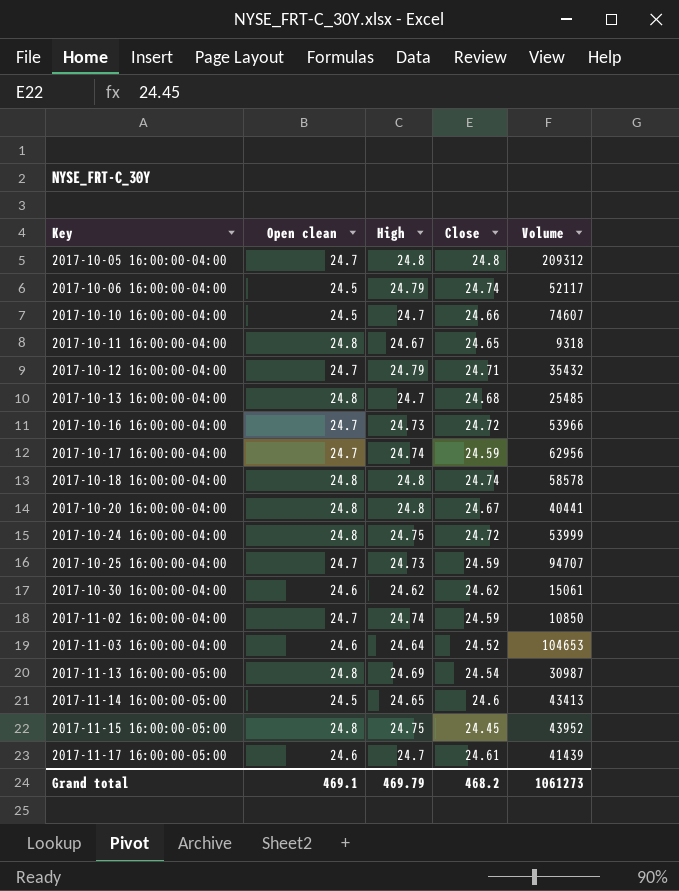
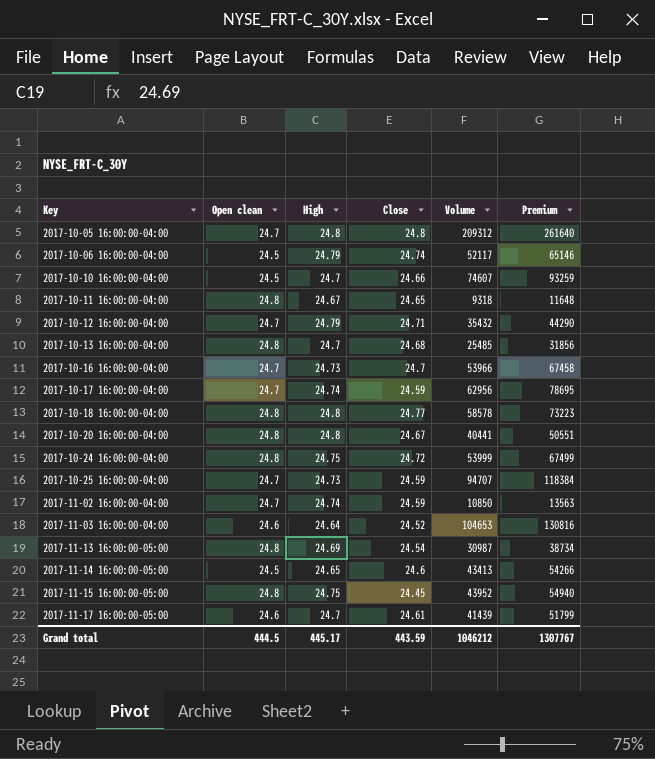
column Premium | formula: none -> [Volume] * 1.25
row 2017-10-30 16:00:00-04:00: 24.6 | 24.62 | 24.62 | 15061 -> none
2017-10-16 16:00:00-04:00 | Close: 24.72 -> 24.7
2017-10-18 16:00:00-04:00 | Close: 24.74 -> 24.77
Grand total | Open clean: 469.1 -> 444.5
Grand total | High: 469.79 -> 445.17
Grand total | Close: 468.2 -> 443.59
Grand total | Volume: 1061273 -> 1046212

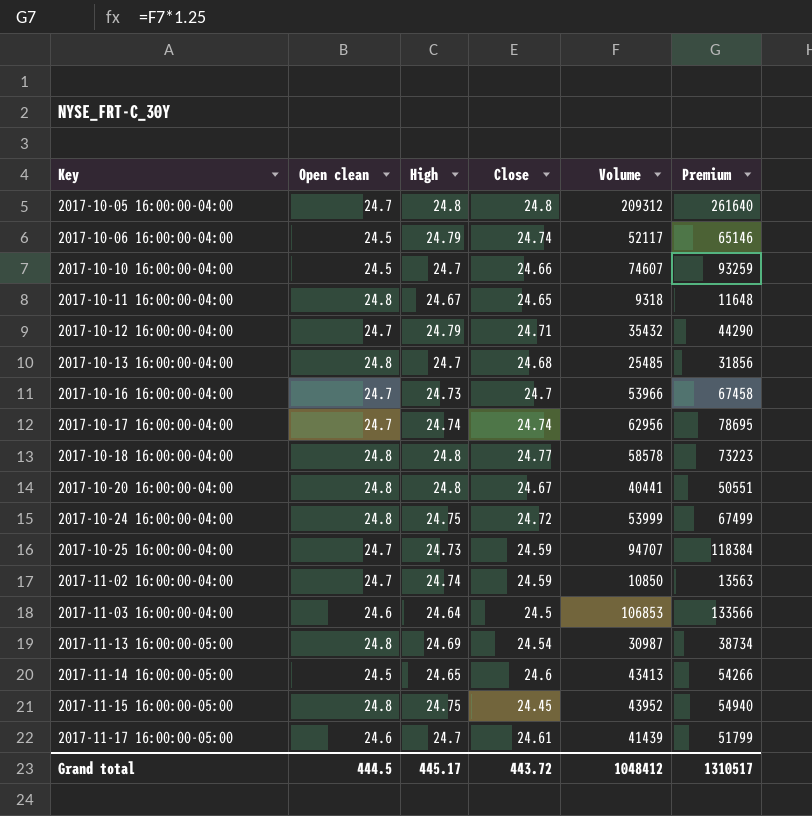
2017-10-17 16:00:00-04:00 | Close: 24.59 -> 24.74
2017-11-03 16:00:00-04:00 | Close: 24.52 -> 24.5
2017-11-03 16:00:00-04:00 | Volume: 104653 -> 106853
2017-11-03 16:00:00-04:00 | Premium: 130816 -> 133566
Grand total | Close: 443.59 -> 443.72
Grand total | Volume: 1046212 -> 1048412
Grand total | Premium: 1307767 -> 1310517

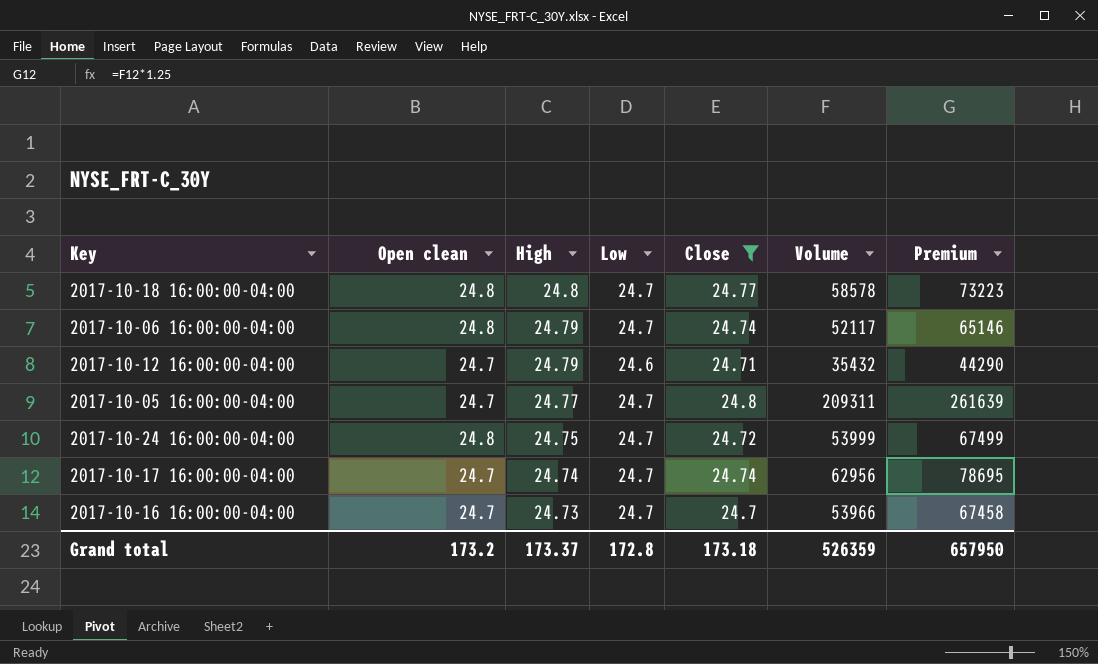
filter: none -> Close >= 24.7
row order: Key ascending -> High descending
column Low | position: none -> 4
2017-10-06 16:00:00-04:00 | Open clean: 24.5 -> 24.8
2017-10-05 16:00:00-04:00 | High: 24.8 -> 24.77
2017-10-05 16:00:00-04:00 | Volume: 209312 -> 209311
2017-10-05 16:00:00-04:00 | Premium: 261640 -> 261639
Grand total | Open clean: 444.5 -> 173.2
Grand total | High: 445.17 -> 173.37
Grand total | Close: 443.72 -> 173.18
Grand total | Volume: 1048412 -> 526359
Grand total | Premium: 1310517 -> 657950

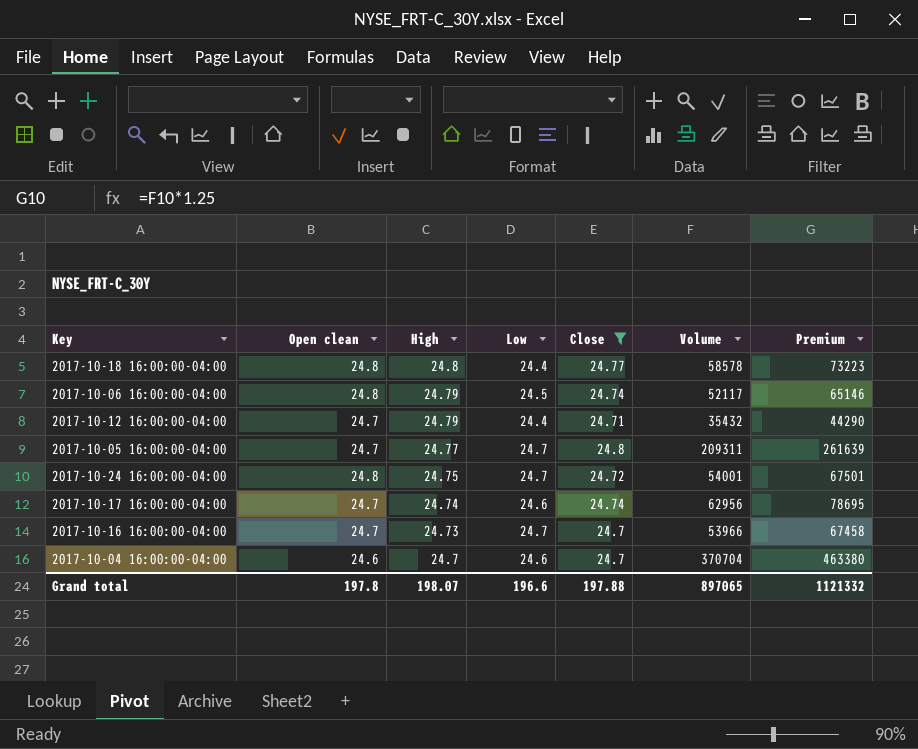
2017-10-18 16:00:00-04:00 | Low: 24.7 -> 24.4
2017-10-06 16:00:00-04:00 | Low: 24.7 -> 24.5
2017-10-12 16:00:00-04:00 | Low: 24.6 -> 24.4
2017-10-24 16:00:00-04:00 | Volume: 53999 -> 54001
2017-10-24 16:00:00-04:00 | Premium: 67499 -> 67501
2017-10-17 16:00:00-04:00 | Low: 24.7 -> 24.6
row 2017-10-04 16:00:00-04:00: none -> 24.6 | 24.7 | 24.6 | 24.7 | 370704 | 463380
Grand total | Open clean: 173.2 -> 197.8
Grand total | High: 173.37 -> 198.07
Grand total | Low: 172.8 -> 196.6
Grand total | Close: 173.18 -> 197.88
Grand total | Volume: 526359 -> 897065
Grand total | Premium: 657950 -> 1121332

